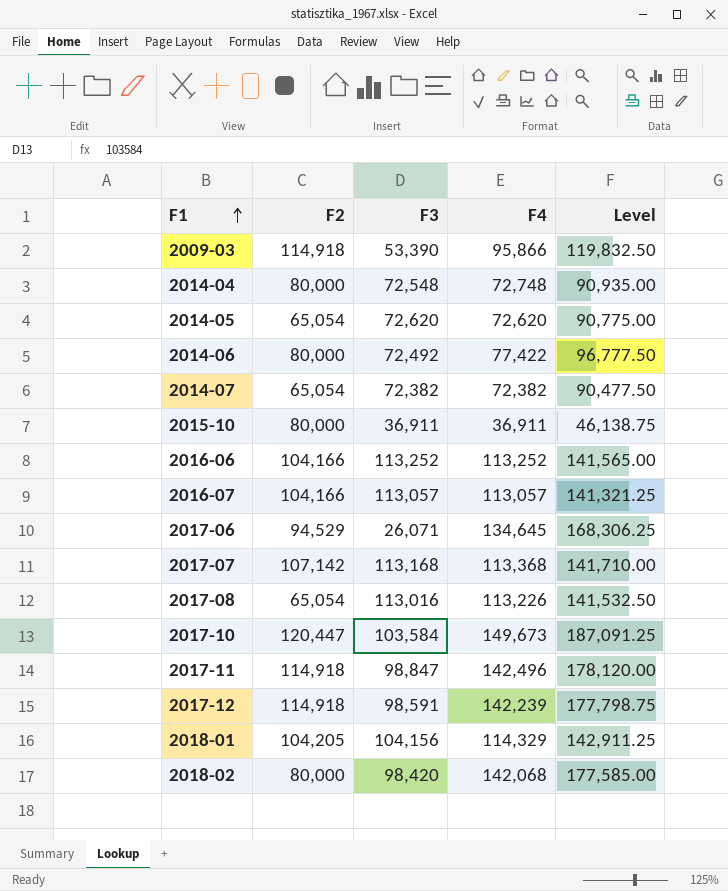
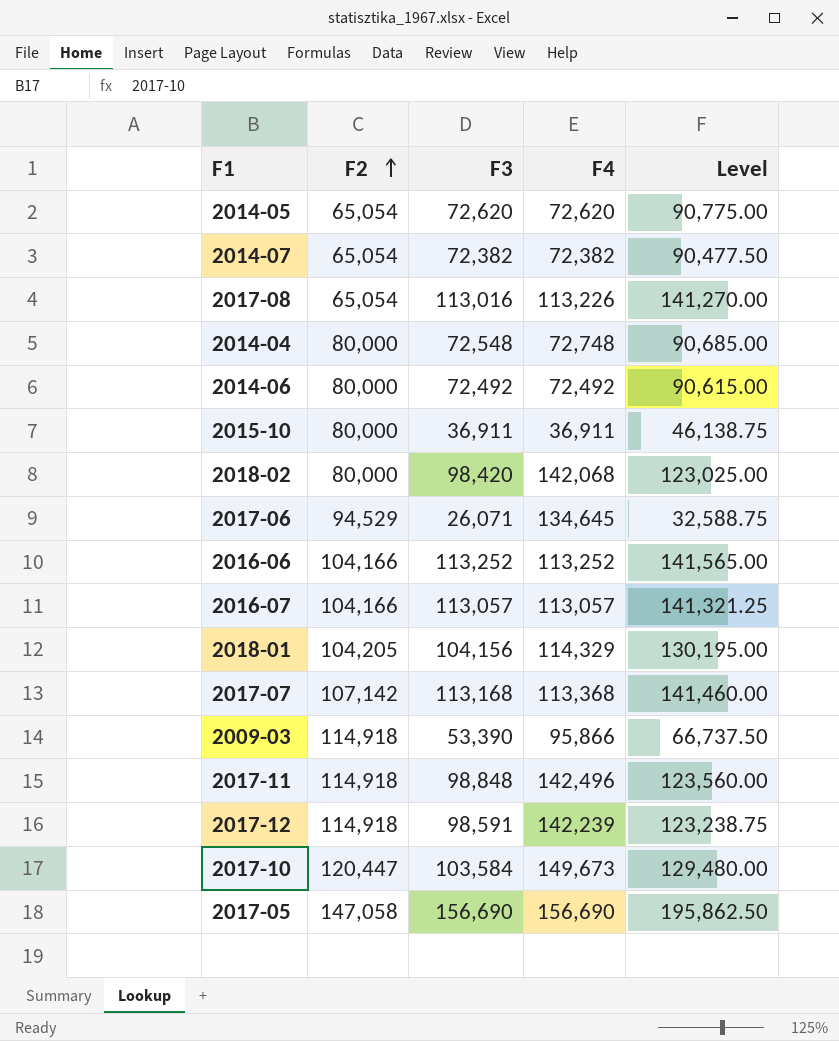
row order: F1 ascending -> F2 ascending
column Level | formula: [F4] * 1.25 -> [F3] * 1.25
2014-06 | F4: 77,422 -> 72,492
2017-11 | F3: 98,847 -> 98,848
row 2017-05: none -> 147,058 | 156,690 | 156,690 | 195,862.50

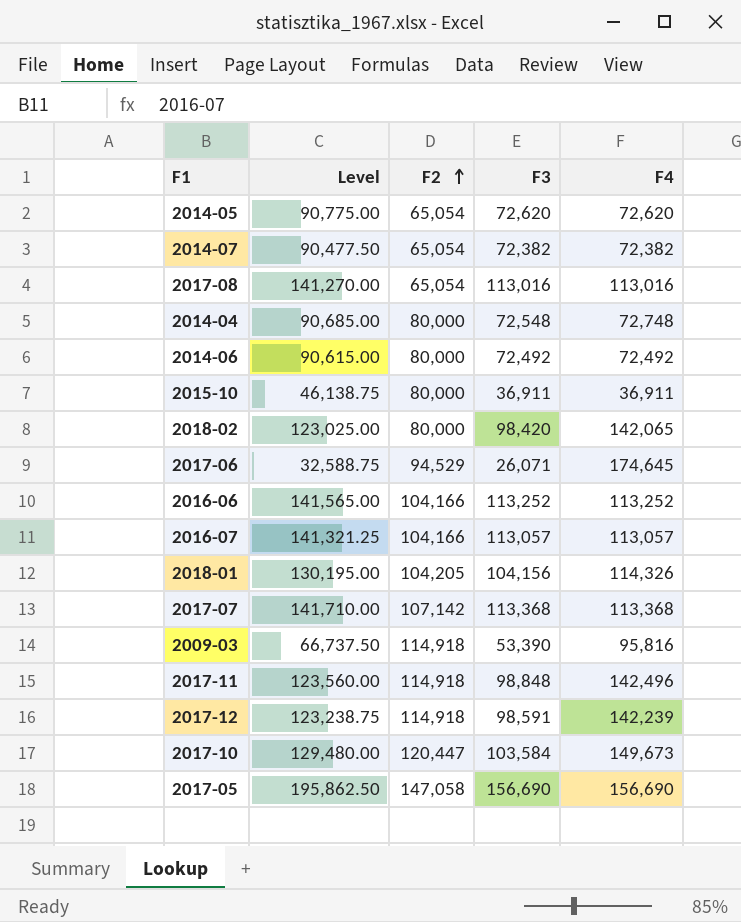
column Level | position: 5 -> 2
2017-08 | F4: 113,226 -> 113,016
2018-02 | F4: 142,068 -> 142,065
2017-06 | F4: 134,645 -> 174,645
2018-01 | F4: 114,329 -> 114,326
2017-07 | Level: 141,460.00 -> 141,710.00
2017-07 | F3: 113,168 -> 113,368
2009-03 | F4: 95,866 -> 95,816

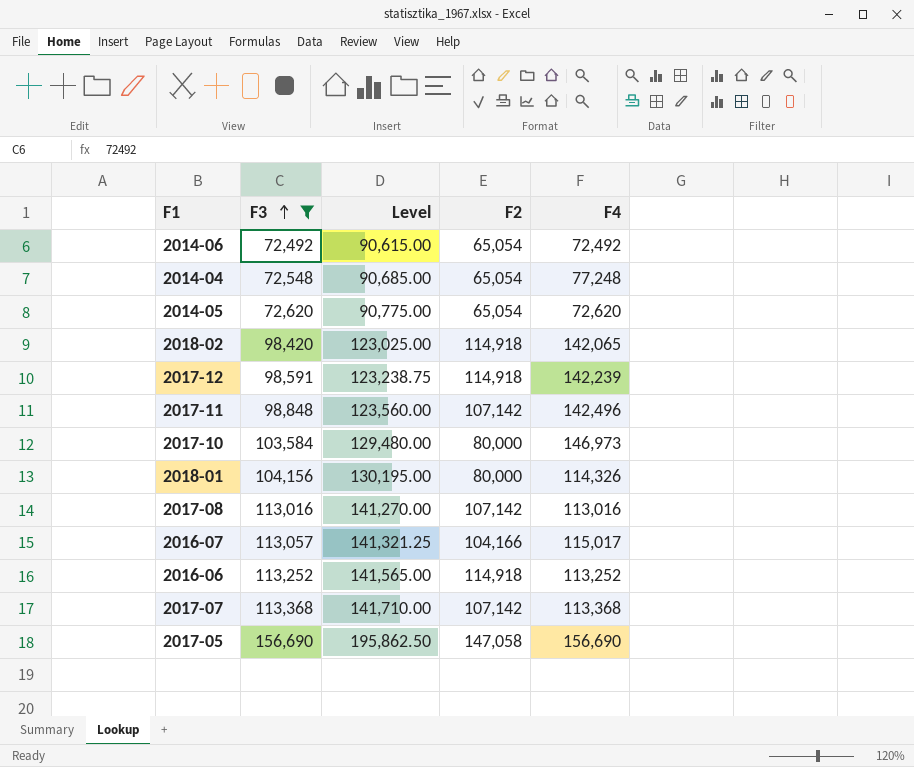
filter: none -> F3 >= 72,492
row order: F2 ascending -> F3 ascending
column F3 | position: 4 -> 2
2014-06 | F2: 80,000 -> 65,054
2014-04 | F2: 80,000 -> 65,054
2014-04 | F4: 72,748 -> 77,248
2018-02 | F2: 80,000 -> 114,918
2017-11 | F2: 114,918 -> 107,142
2017-10 | F2: 120,447 -> 80,000
2017-10 | F4: 149,673 -> 146,973
2018-01 | F2: 104,205 -> 80,000
2017-08 | F2: 65,054 -> 107,142
2016-07 | F4: 113,057 -> 115,017
2016-06 | F2: 104,166 -> 114,918

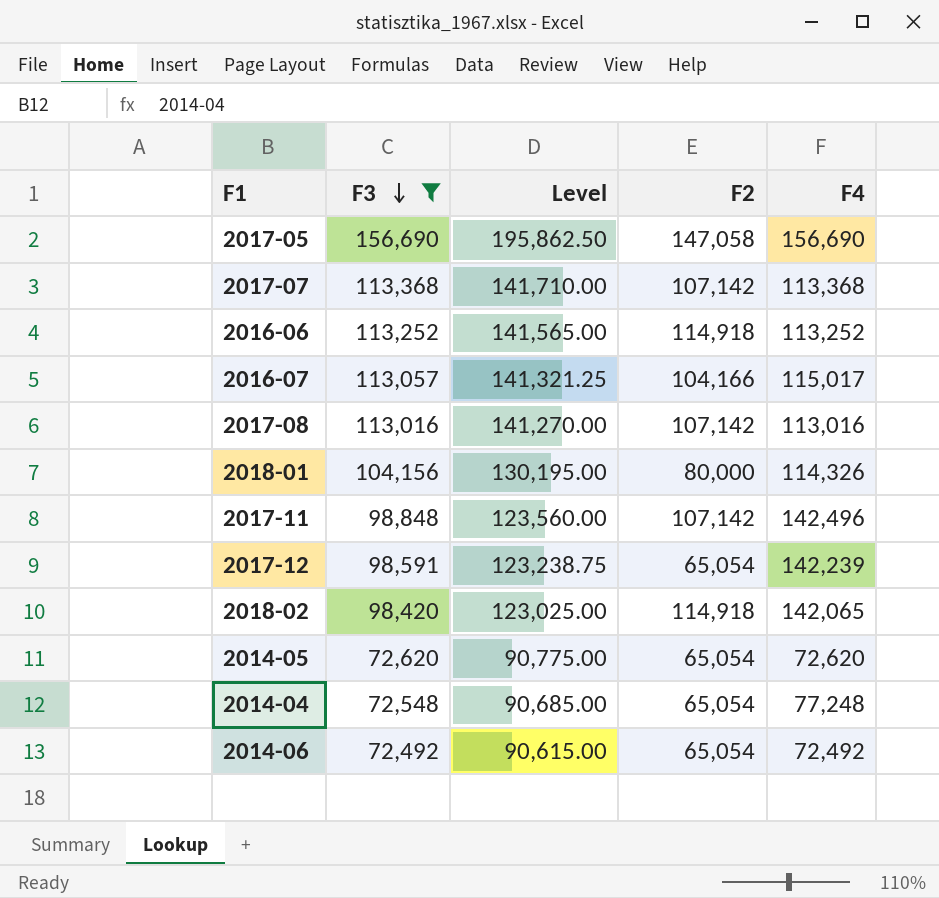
row order: F3 ascending -> F3 descending
row 2017-10: 103,584 | 129,480.00 | 80,000 | 146,973 -> none
2017-12 | F2: 114,918 -> 65,054

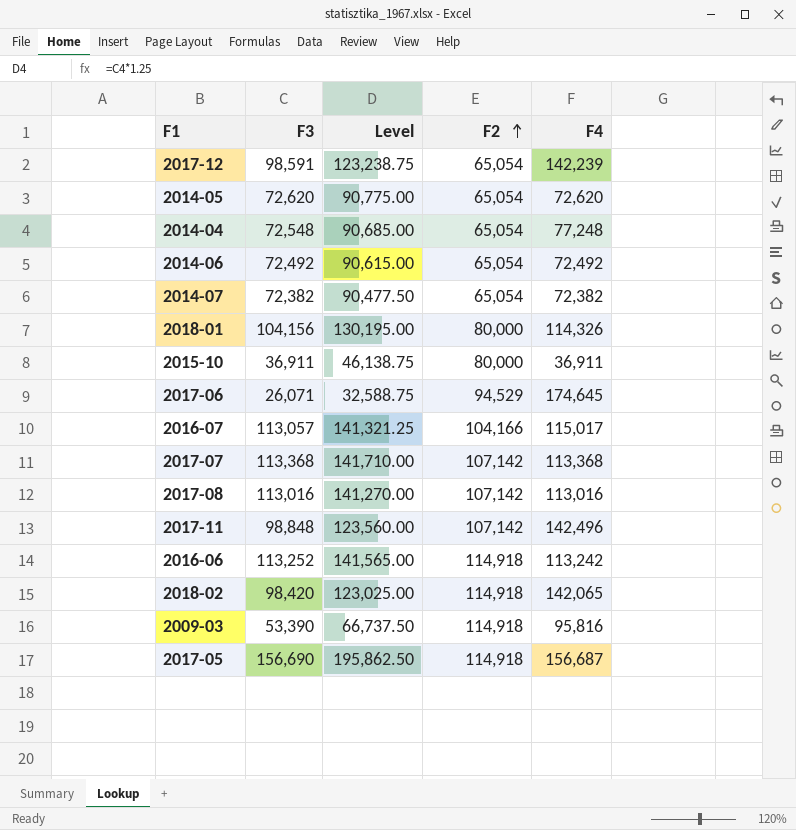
filter: F3 >= 72,492 -> none
row order: F3 descending -> F2 ascending
2016-06 | F4: 113,252 -> 113,242
2017-05 | F2: 147,058 -> 114,918
2017-05 | F4: 156,690 -> 156,687

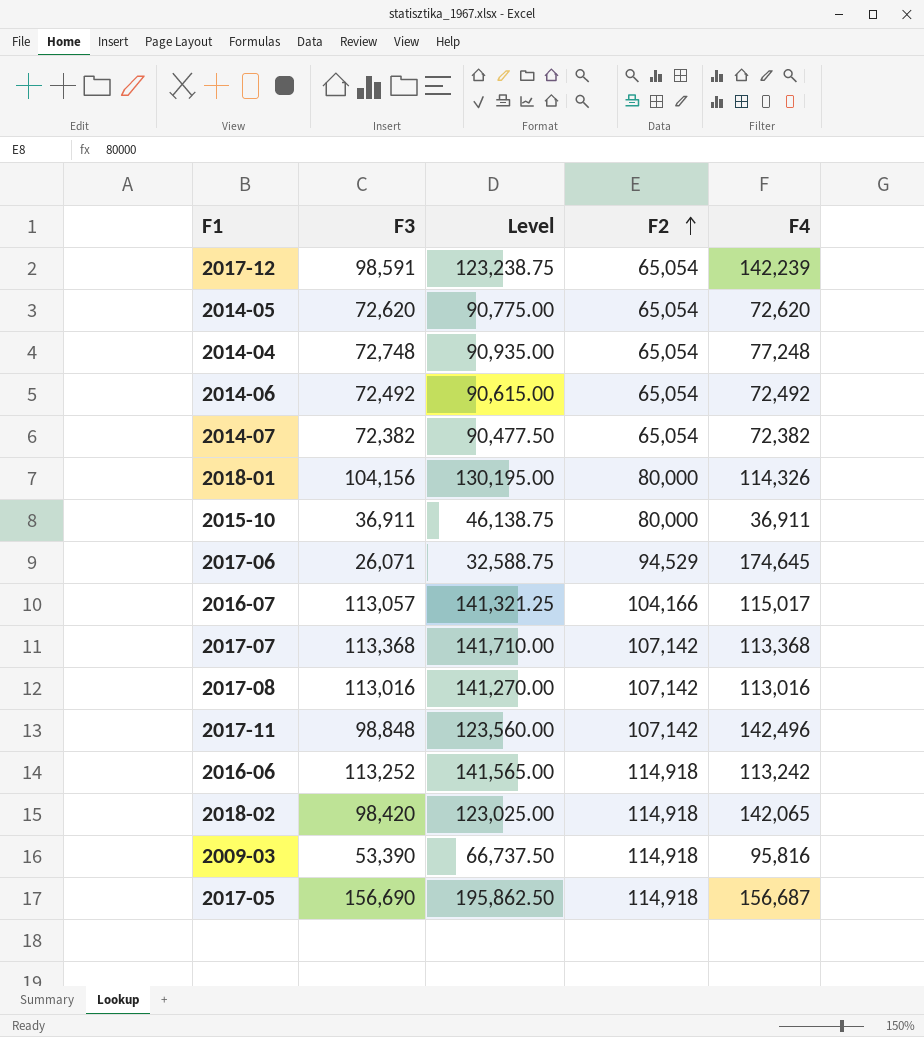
2014-04 | F3: 72,548 -> 72,748
2014-04 | Level: 90,685.00 -> 90,935.00

